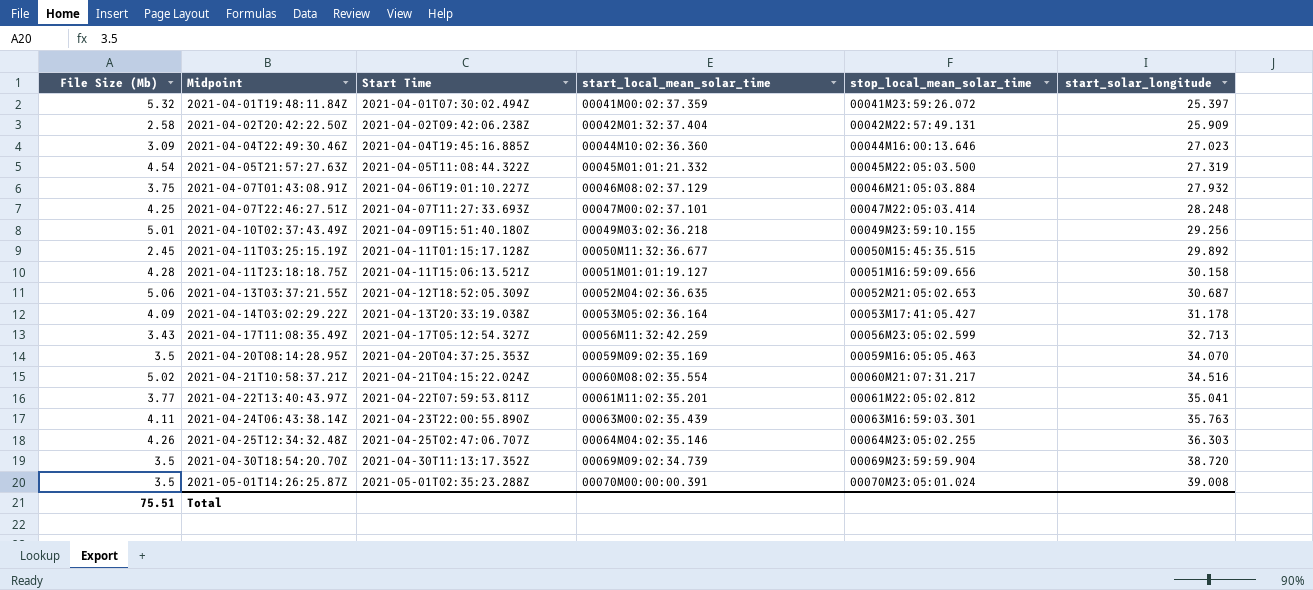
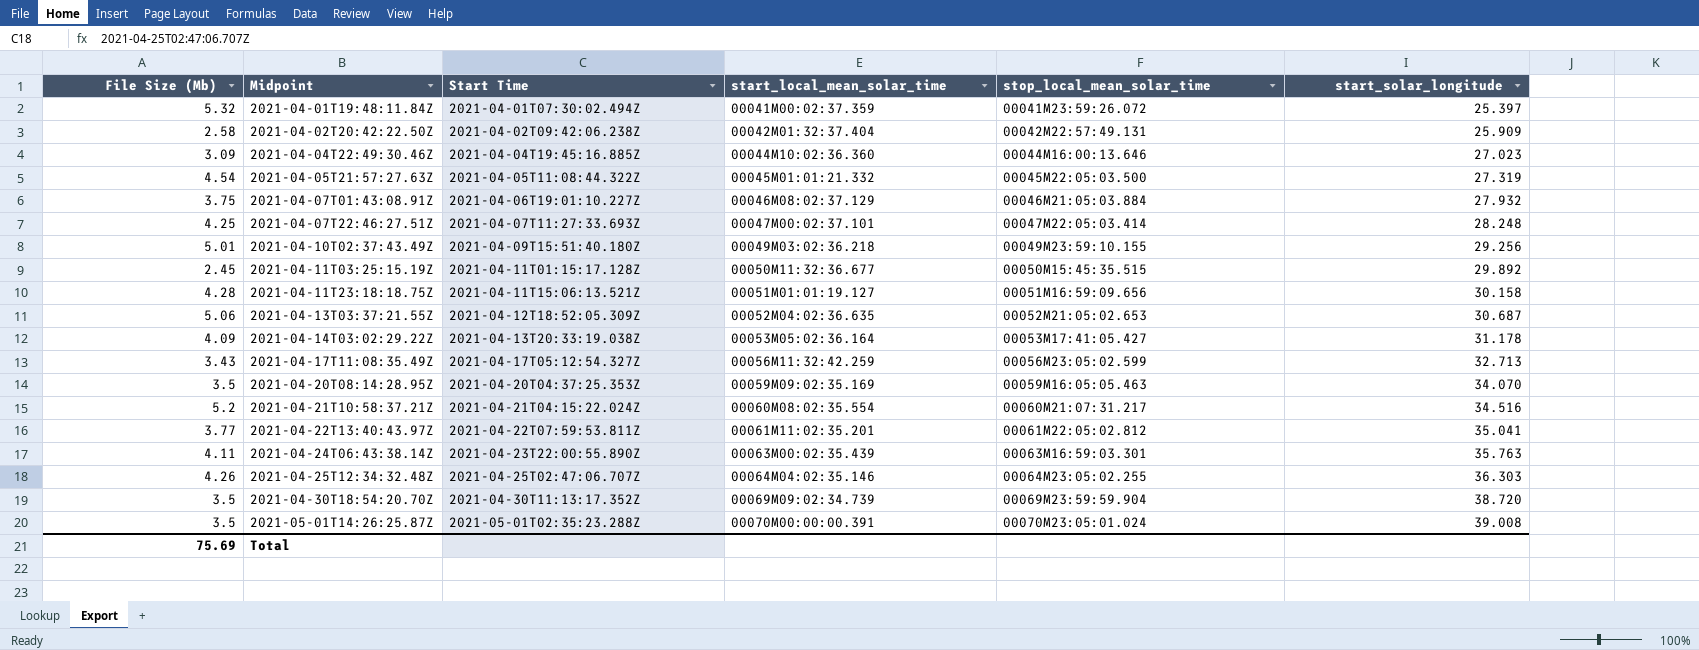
2021-04-21T10:58:37.21Z | File Size (Mb): 5.02 -> 5.2
Total | File Size (Mb): 75.51 -> 75.69

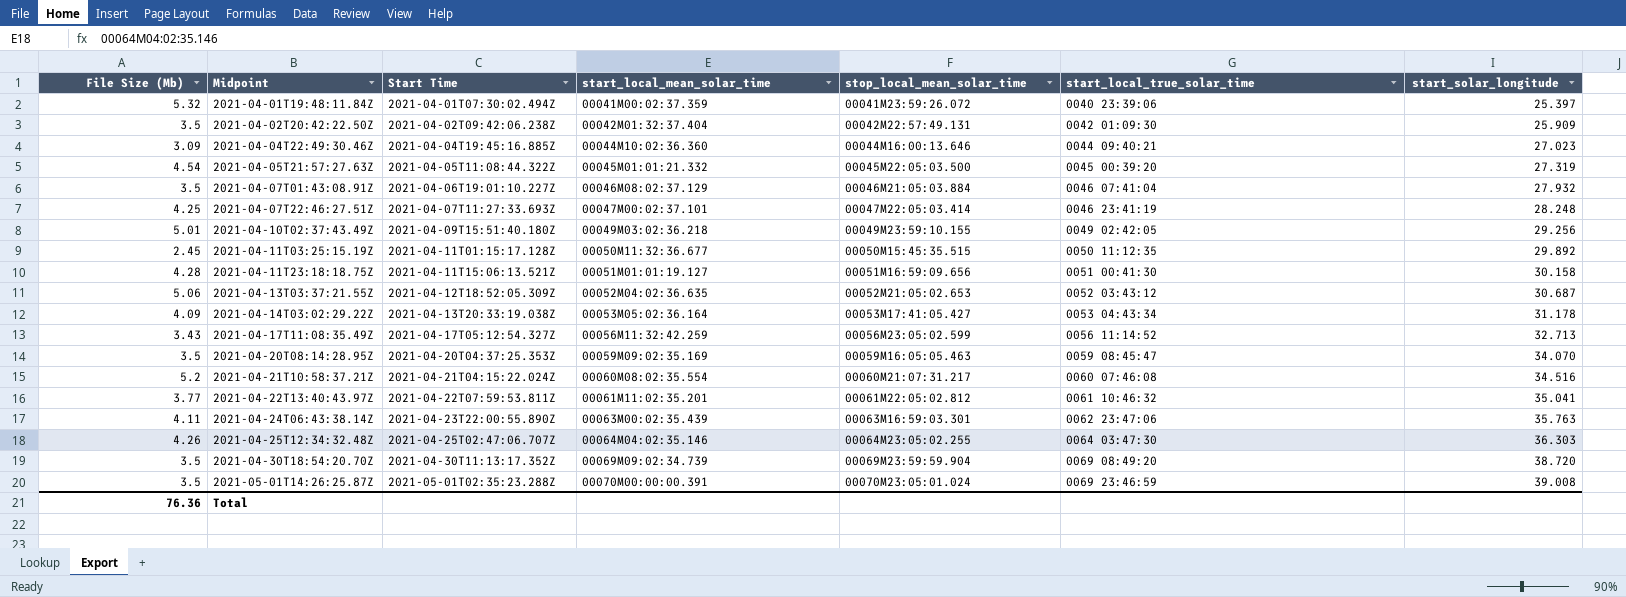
column start_local_true_solar_time | position: none -> 6
2021-04-02T20:42:22.50Z | File Size (Mb): 2.58 -> 3.5
2021-04-07T01:43:08.91Z | File Size (Mb): 3.75 -> 3.5
Total | File Size (Mb): 75.69 -> 76.36

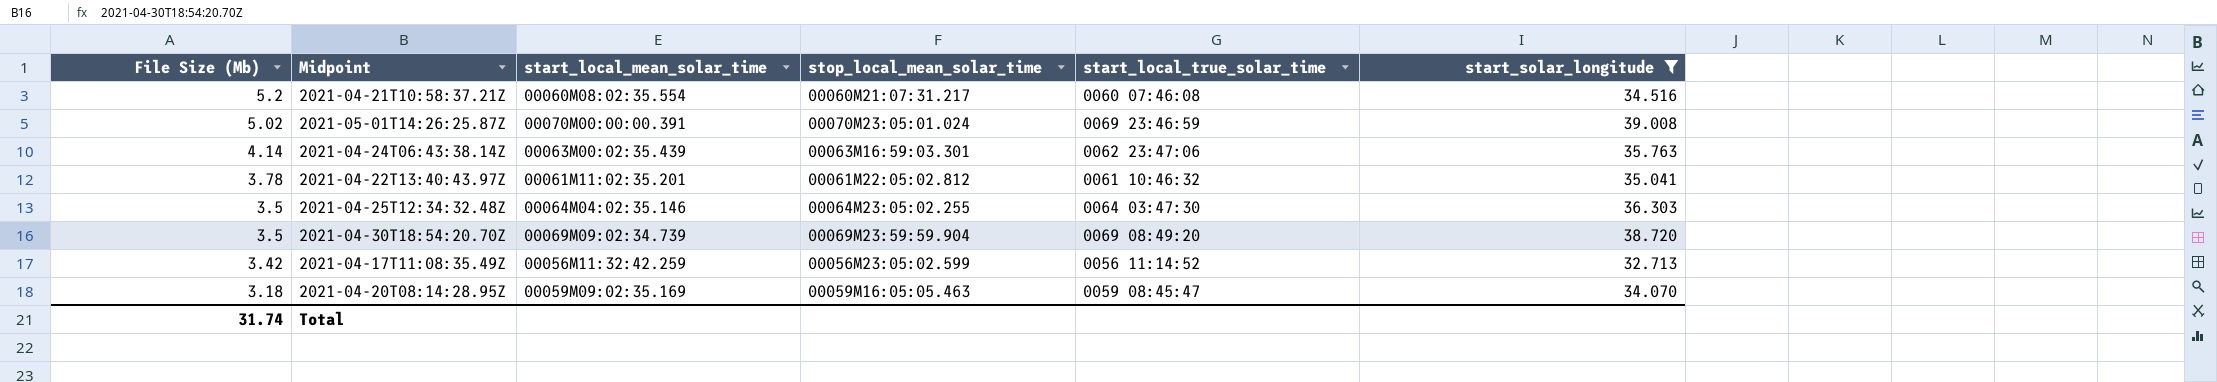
filter: none -> start_solar_longitude >= 32.713
row order: Midpoint ascending -> File Size (Mb) descending
column Start Time | position: 3 -> none
2021-05-01T14:26:25.87Z | File Size (Mb): 3.5 -> 5.02
2021-04-24T06:43:38.14Z | File Size (Mb): 4.11 -> 4.14
2021-04-22T13:40:43.97Z | File Size (Mb): 3.77 -> 3.78
2021-04-25T12:34:32.48Z | File Size (Mb): 4.26 -> 3.5
2021-04-17T11:08:35.49Z | File Size (Mb): 3.43 -> 3.42
2021-04-20T08:14:28.95Z | File Size (Mb): 3.5 -> 3.18
Total | File Size (Mb): 76.36 -> 31.74

